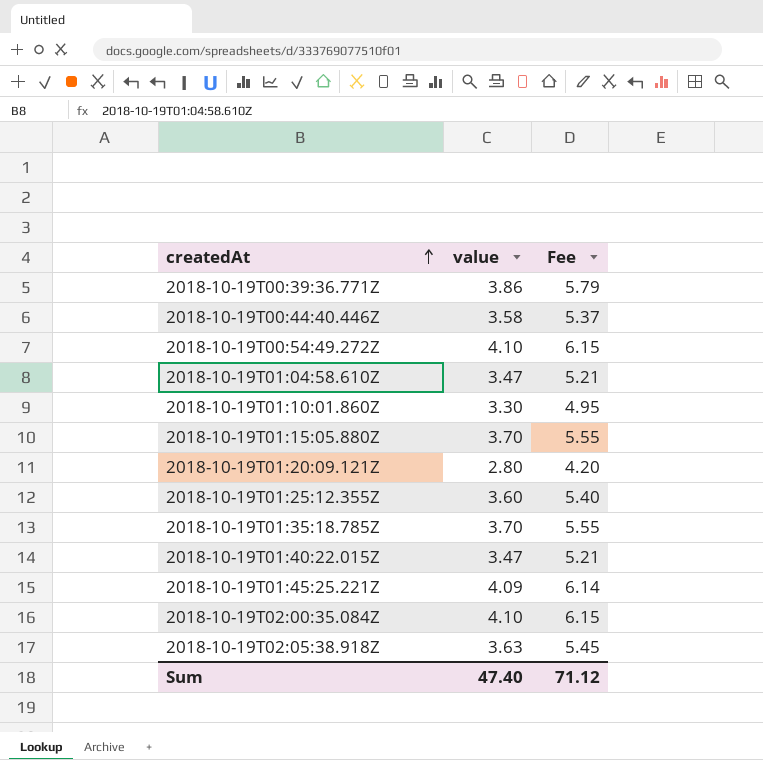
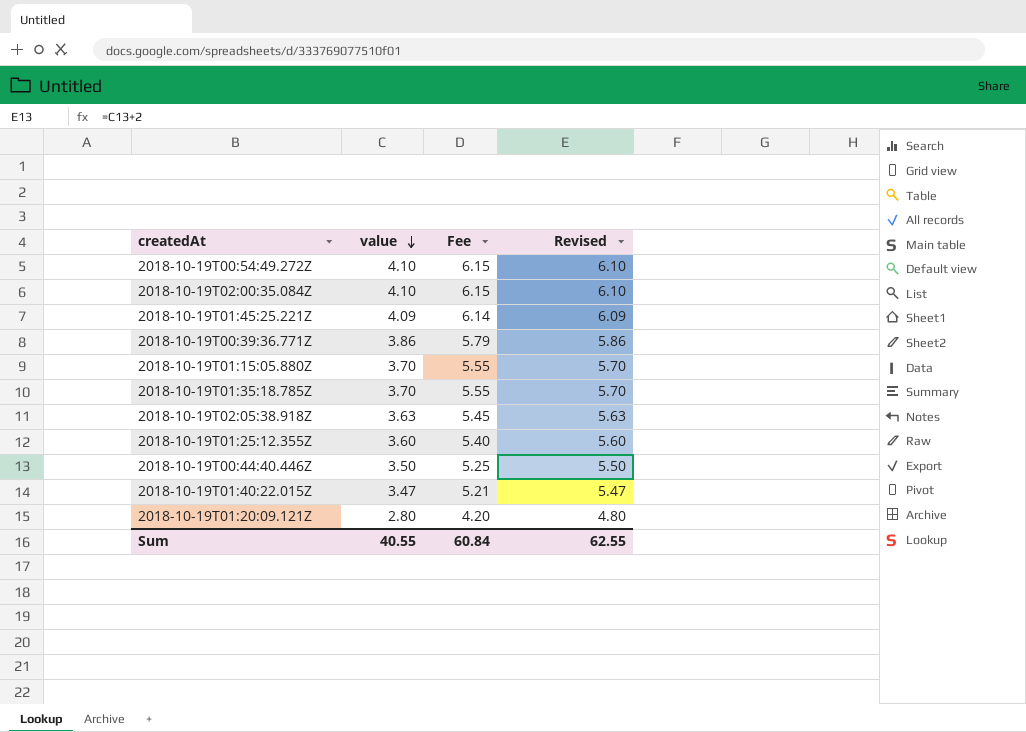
row order: createdAt ascending -> value descending
column Revised | formula: none -> [value] + 2
row 2018-10-19T01:04:58.610Z: 3.47 | 5.21 -> none
row 2018-10-19T01:10:01.860Z: 3.30 | 4.95 -> none
2018-10-19T00:44:40.446Z | value: 3.58 -> 3.50
2018-10-19T00:44:40.446Z | Fee: 5.37 -> 5.25
Sum | value: 47.40 -> 40.55
Sum | Fee: 71.12 -> 60.84

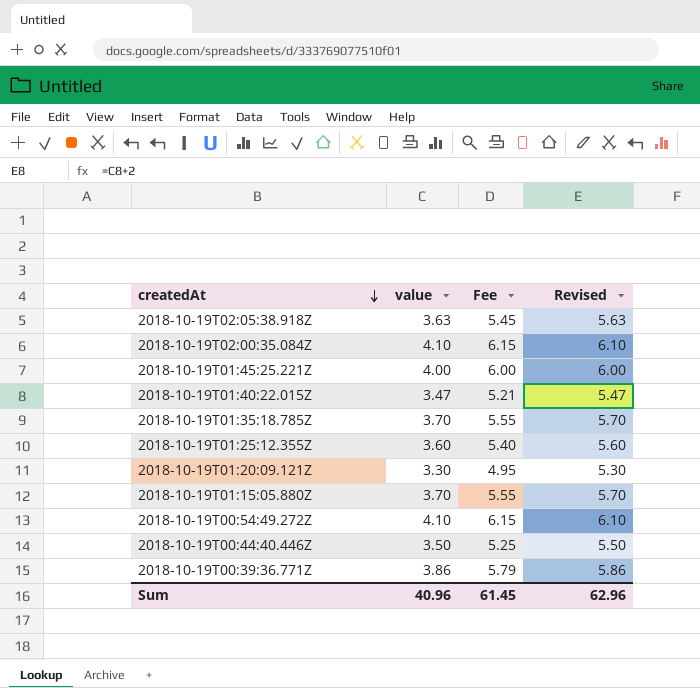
row order: value descending -> createdAt descending
2018-10-19T01:45:25.221Z | value: 4.09 -> 4.00
2018-10-19T01:45:25.221Z | Fee: 6.14 -> 6.00
2018-10-19T01:45:25.221Z | Revised: 6.09 -> 6.00
2018-10-19T01:20:09.121Z | value: 2.80 -> 3.30
2018-10-19T01:20:09.121Z | Fee: 4.20 -> 4.95
2018-10-19T01:20:09.121Z | Revised: 4.80 -> 5.30
Sum | value: 40.55 -> 40.96
Sum | Fee: 60.84 -> 61.45
Sum | Revised: 62.55 -> 62.96

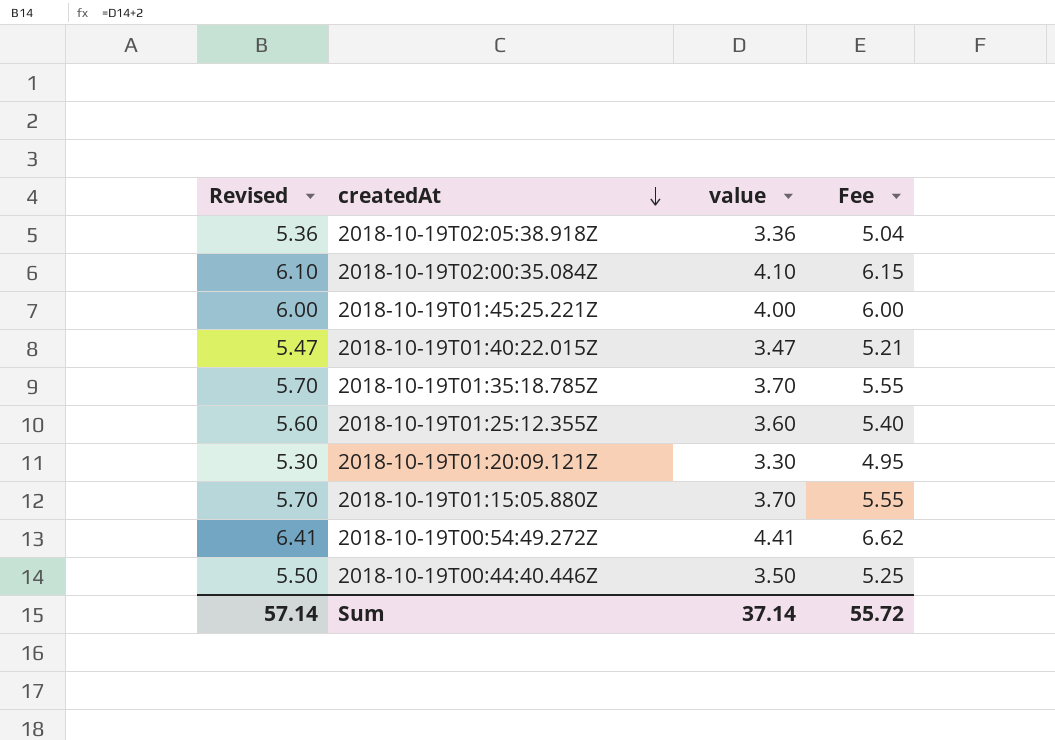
column Revised | position: 4 -> 1
row 2018-10-19T00:39:36.771Z: 3.86 | 5.79 | 5.86 -> none
2018-10-19T02:05:38.918Z | Revised: 5.63 -> 5.36
2018-10-19T02:05:38.918Z | value: 3.63 -> 3.36
2018-10-19T02:05:38.918Z | Fee: 5.45 -> 5.04
2018-10-19T00:54:49.272Z | Revised: 6.10 -> 6.41
2018-10-19T00:54:49.272Z | value: 4.10 -> 4.41
2018-10-19T00:54:49.272Z | Fee: 6.15 -> 6.62
Sum | Revised: 62.96 -> 57.14
Sum | value: 40.96 -> 37.14
Sum | Fee: 61.45 -> 55.72

